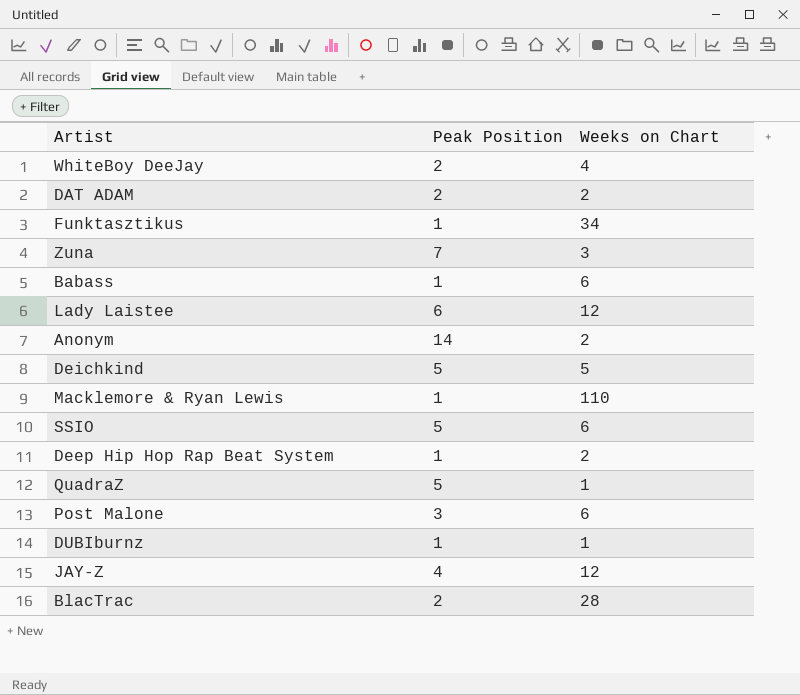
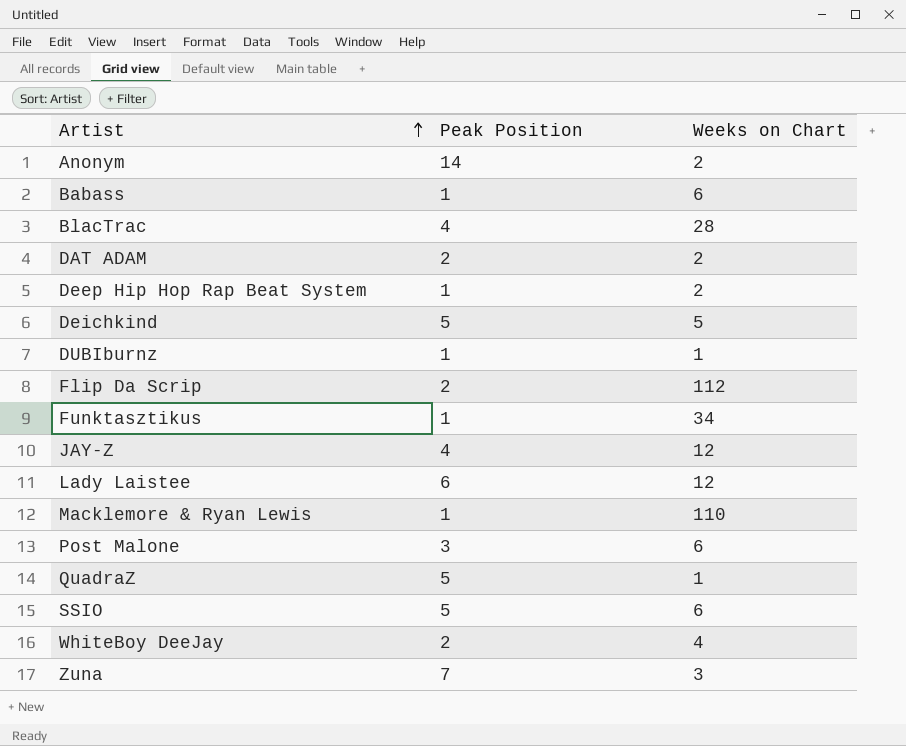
row order: none -> Artist ascending
BlacTrac | Peak Position: 2 -> 4
row Flip Da Scrip: none -> 2 | 112

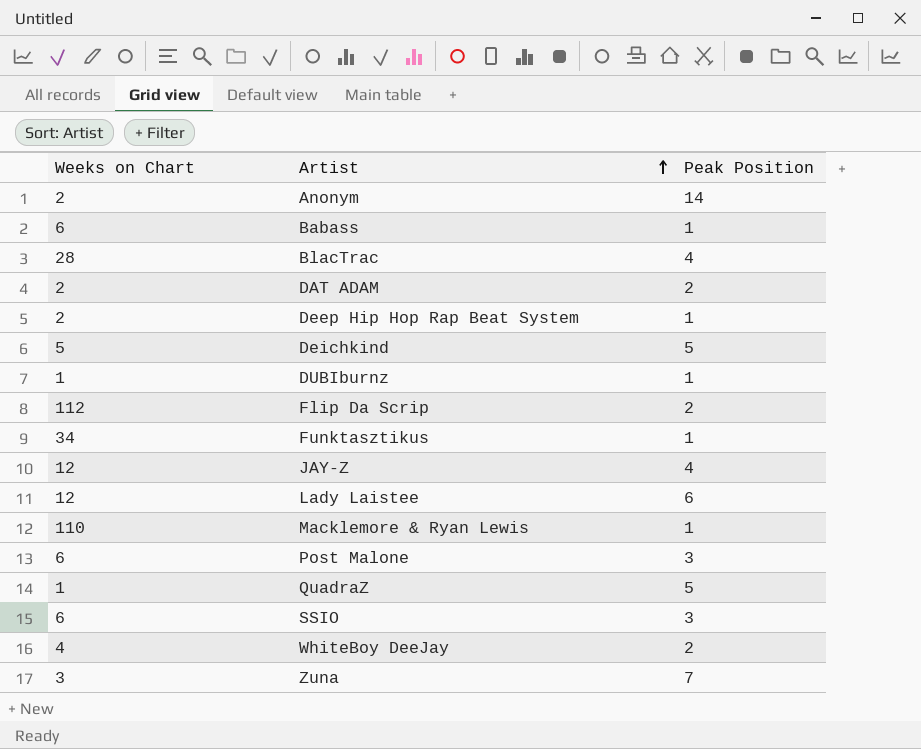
column Weeks on Chart | position: 3 -> 1
SSIO | Peak Position: 5 -> 3

